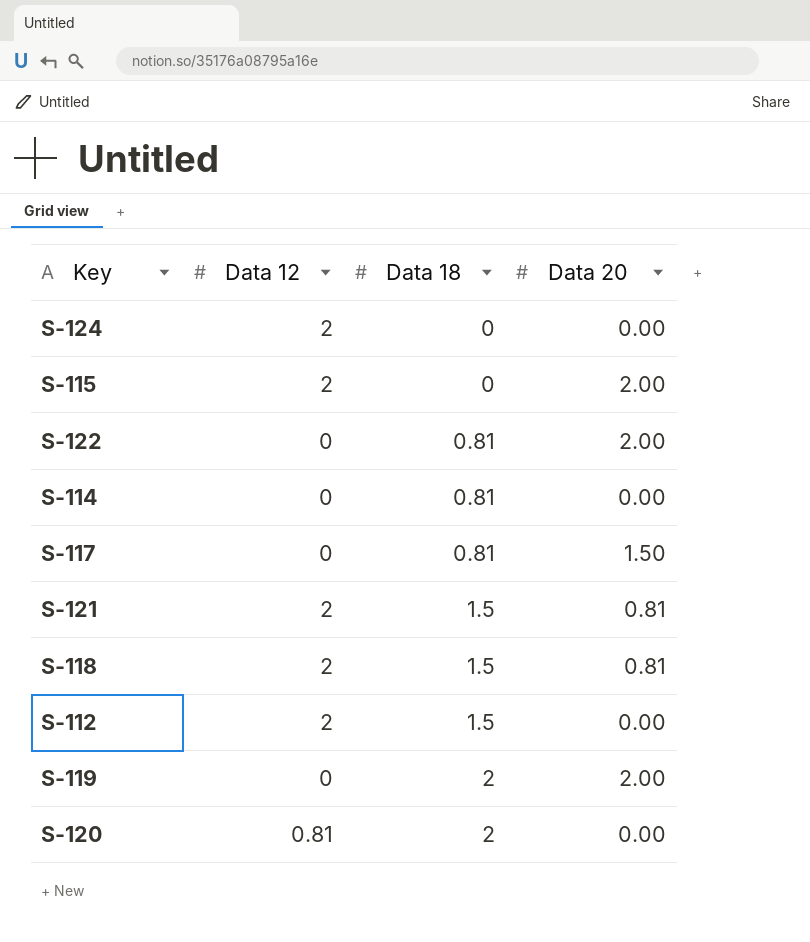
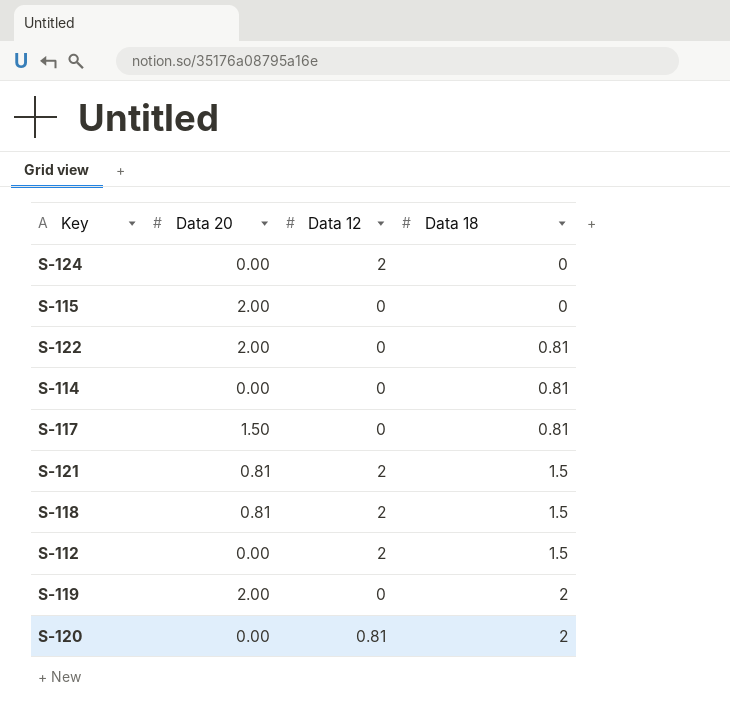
column Data 20 | position: 4 -> 2
S-115 | Data 12: 2 -> 0

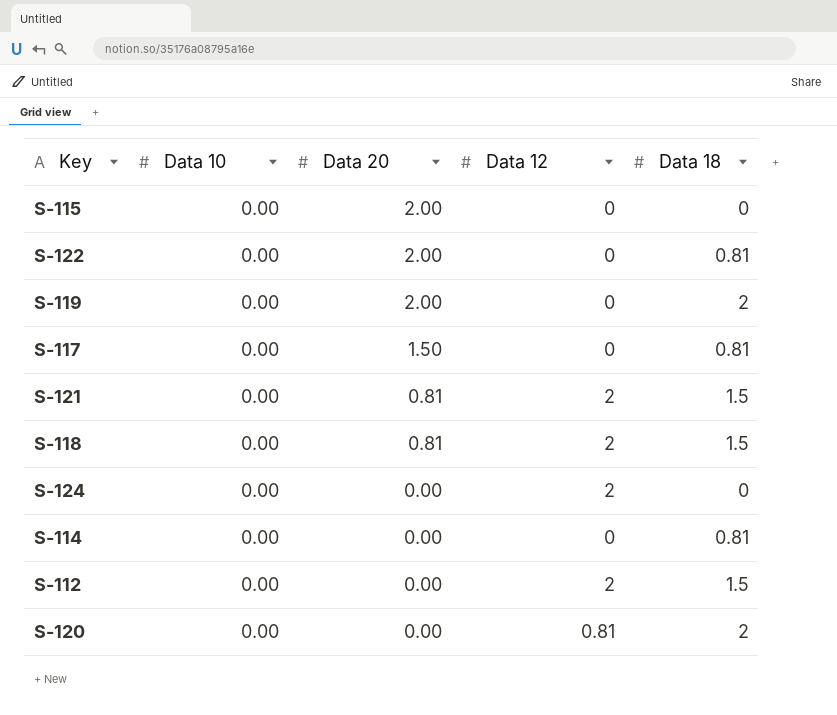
row order: Data 18 ascending -> Data 20 descending
column Data 10 | position: none -> 2

